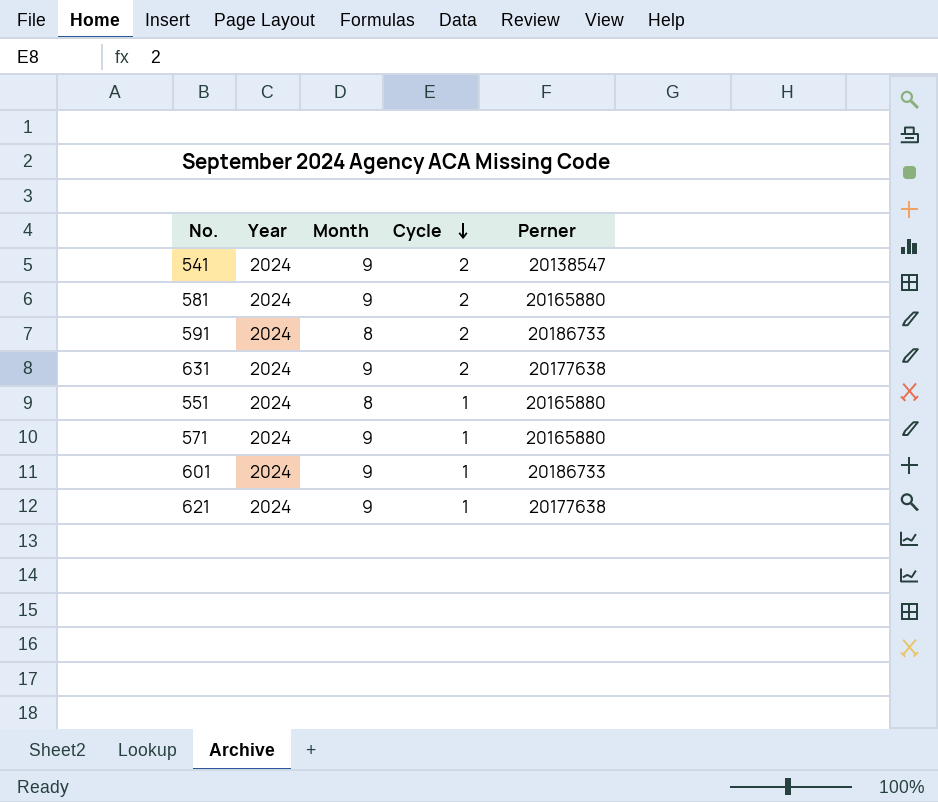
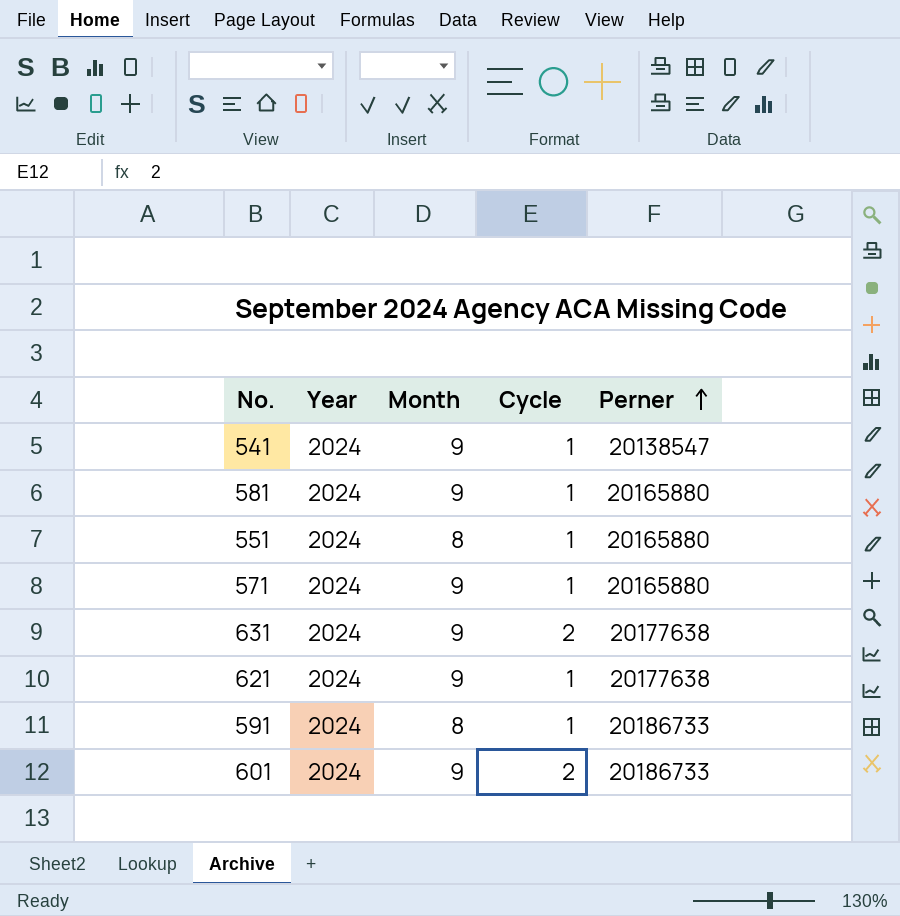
row order: Cycle descending -> Perner ascending
541 | Cycle: 2 -> 1
581 | Cycle: 2 -> 1
591 | Cycle: 2 -> 1
601 | Cycle: 1 -> 2

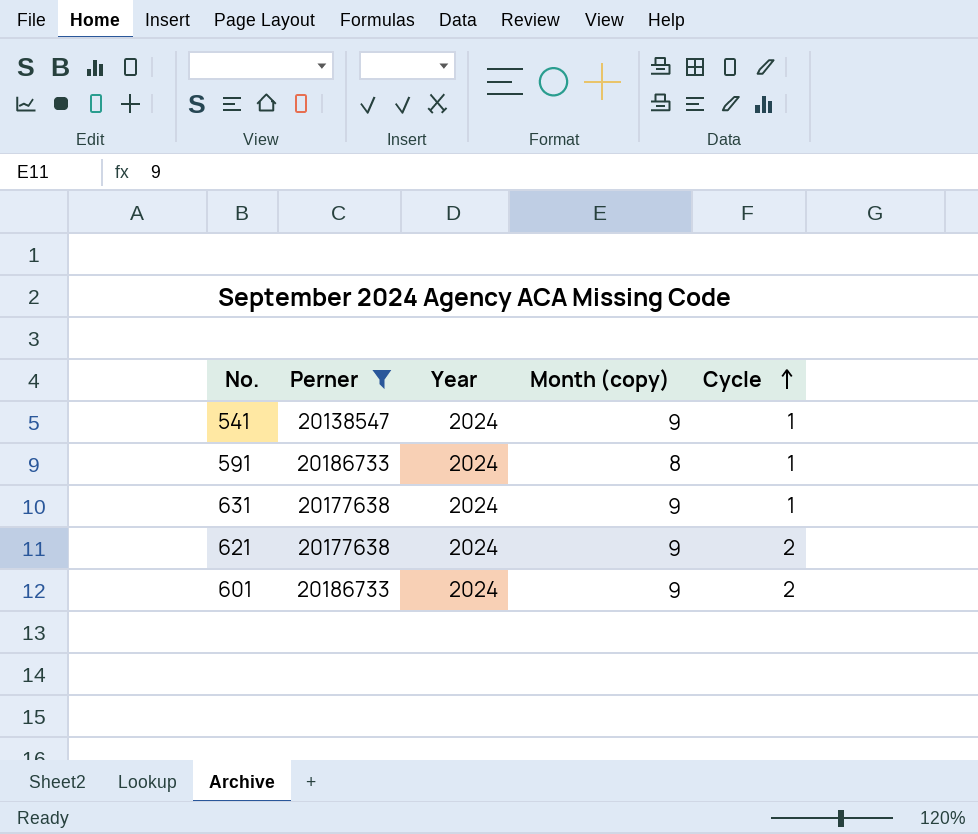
filter: none -> Perner != 20165880
row order: Perner ascending -> Cycle ascending
column Perner | position: 5 -> 2
column name: Month -> Month (copy)
631 | Cycle: 2 -> 1
621 | Cycle: 1 -> 2

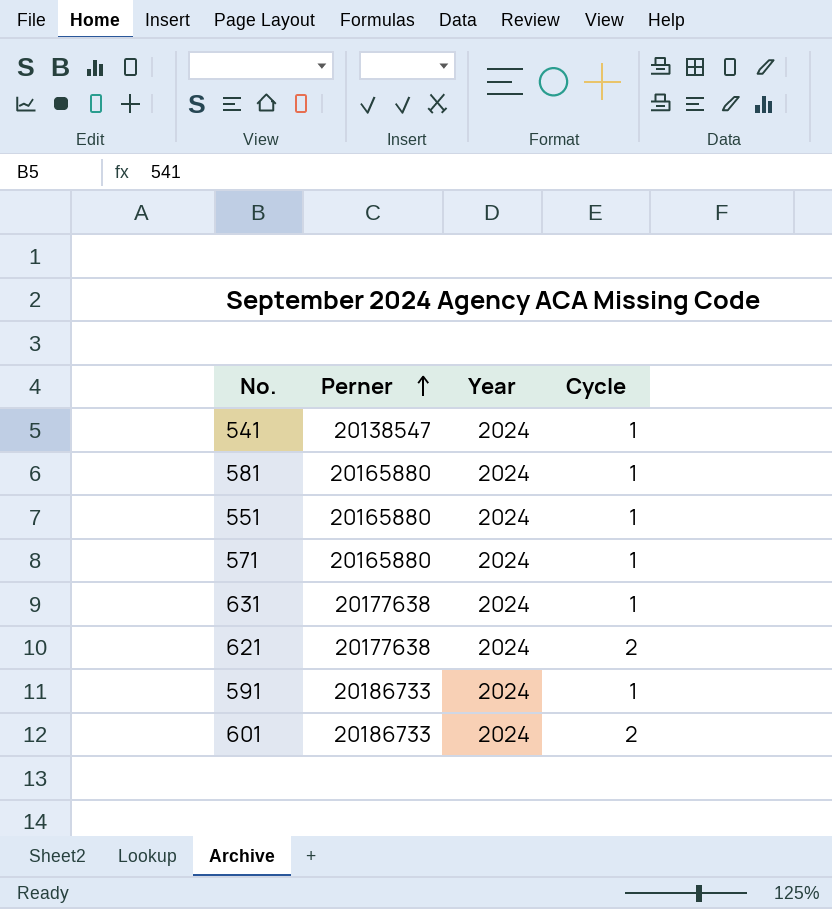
filter: Perner != 20165880 -> none
row order: Cycle ascending -> Perner ascending
column Month (copy) | position: 4 -> none

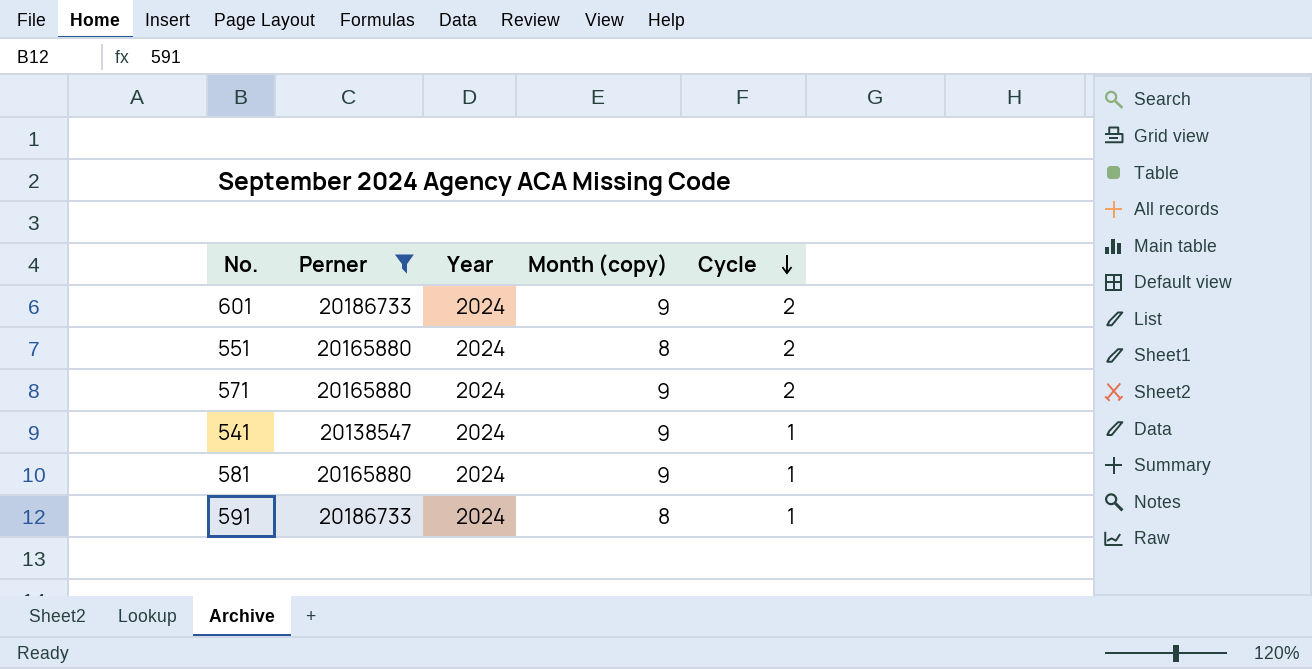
filter: none -> Perner != 20177638
row order: Perner ascending -> Cycle descending
column Month (copy) | position: none -> 4
551 | Cycle: 1 -> 2
571 | Cycle: 1 -> 2

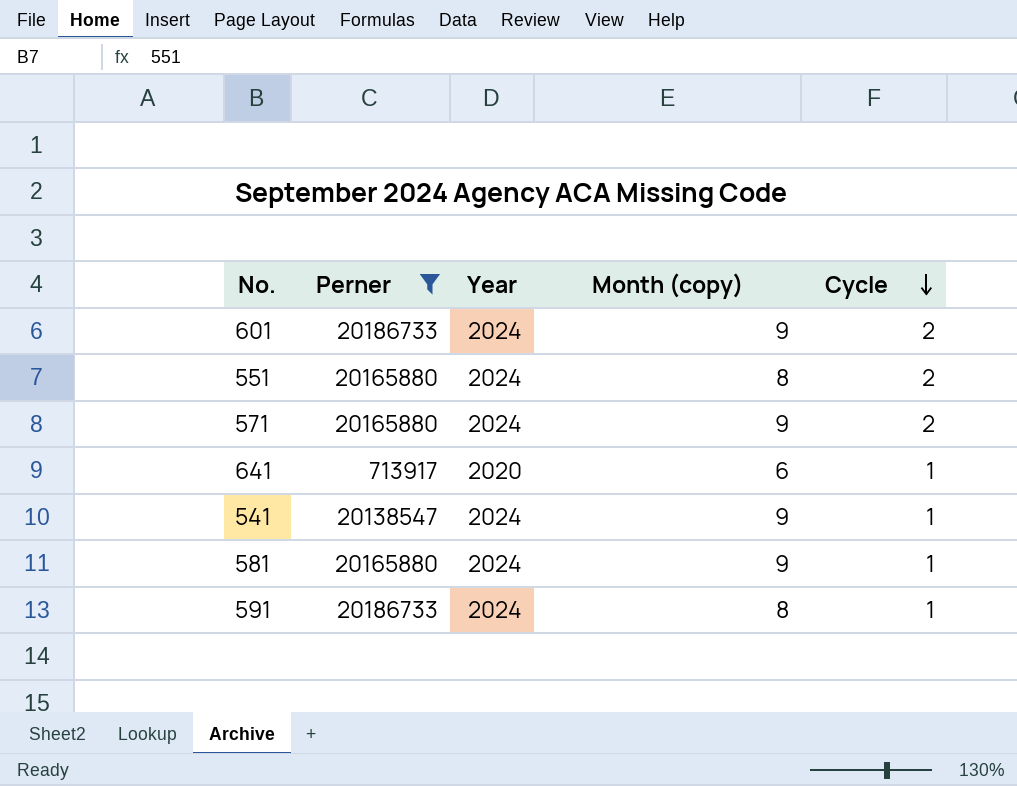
row 641: none -> 713917 | 2020 | 6 | 1

